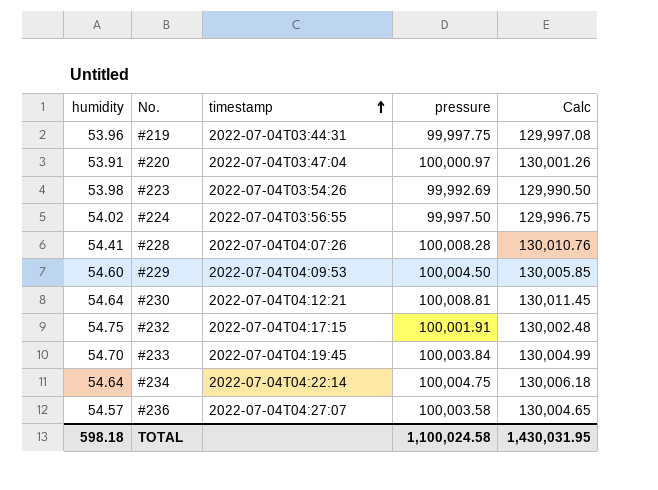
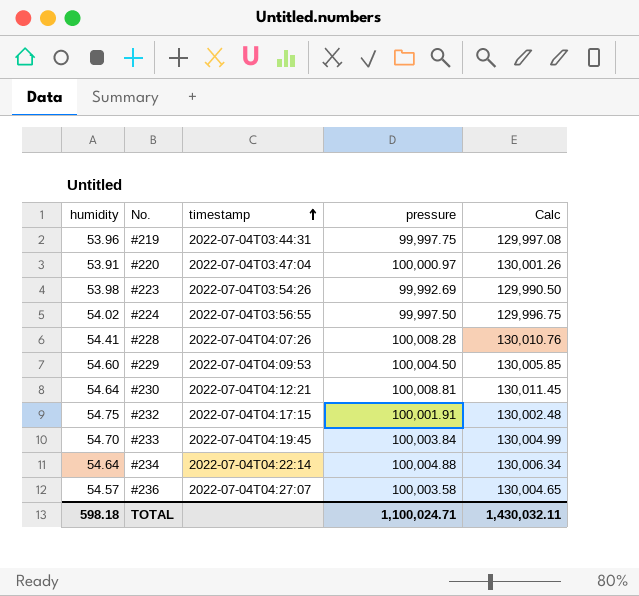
#234 | pressure: 100,004.75 -> 100,004.88
#234 | Calc: 130,006.18 -> 130,006.34
TOTAL | pressure: 1,100,024.58 -> 1,100,024.71
TOTAL | Calc: 1,430,031.95 -> 1,430,032.11

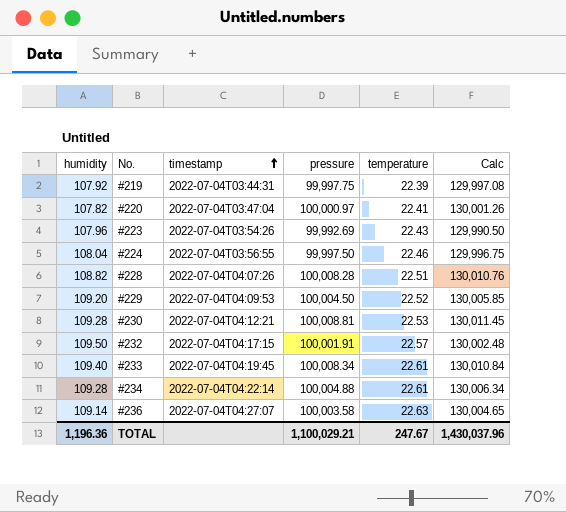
column temperature | position: none -> 5
#219 | humidity: 53.96 -> 107.92
#220 | humidity: 53.91 -> 107.82
#223 | humidity: 53.98 -> 107.96
#224 | humidity: 54.02 -> 108.04
#228 | humidity: 54.41 -> 108.82
#229 | humidity: 54.60 -> 109.20
#230 | humidity: 54.64 -> 109.28
#232 | humidity: 54.75 -> 109.50
#233 | humidity: 54.70 -> 109.40
#233 | pressure: 100,003.84 -> 100,008.34
#233 | Calc: 130,004.99 -> 130,010.84
#234 | humidity: 54.64 -> 109.28
#236 | humidity: 54.57 -> 109.14
TOTAL | humidity: 598.18 -> 1,196.36
TOTAL | pressure: 1,100,024.71 -> 1,100,029.21
TOTAL | Calc: 1,430,032.11 -> 1,430,037.96

